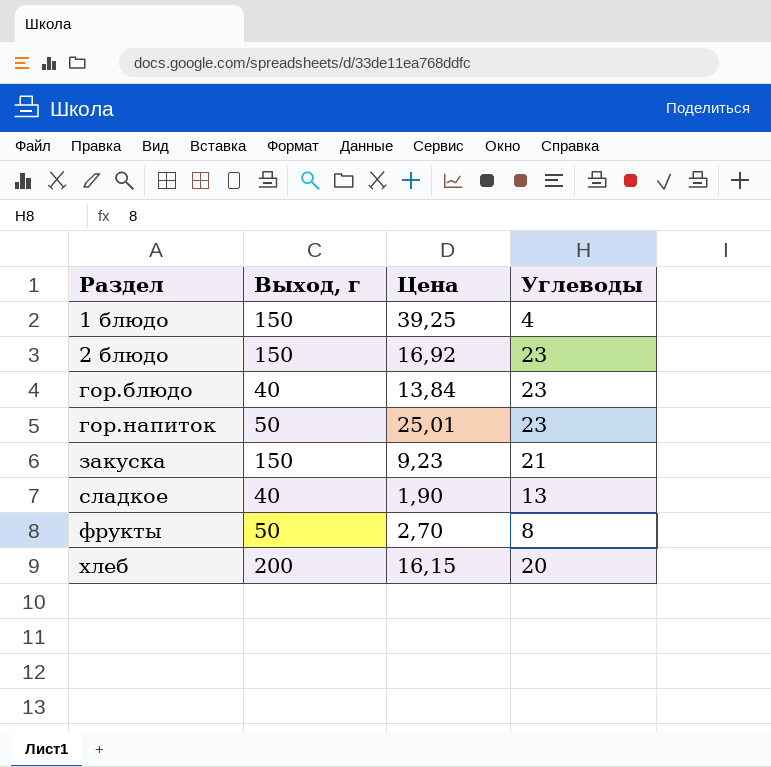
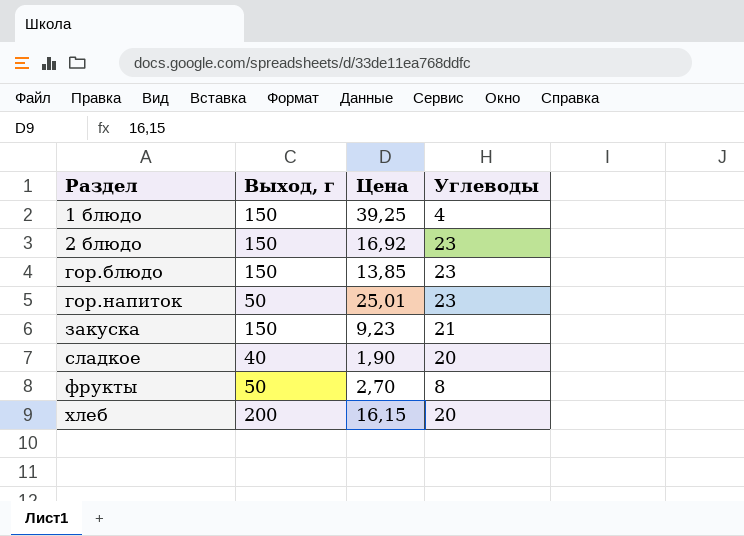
гор.блюдо | Выход, г: 40 -> 150
гор.блюдо | Цена: 13,84 -> 13,85
сладкое | Углеводы: 13 -> 20

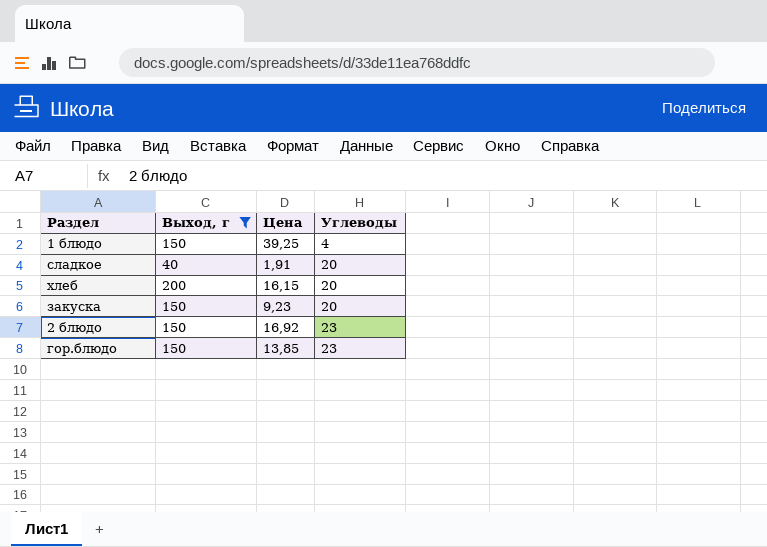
filter: none -> Выход, г != 50
row order: Раздел ascending -> Углеводы ascending
сладкое | Цена: 1,90 -> 1,91
закуска | Углеводы: 21 -> 20

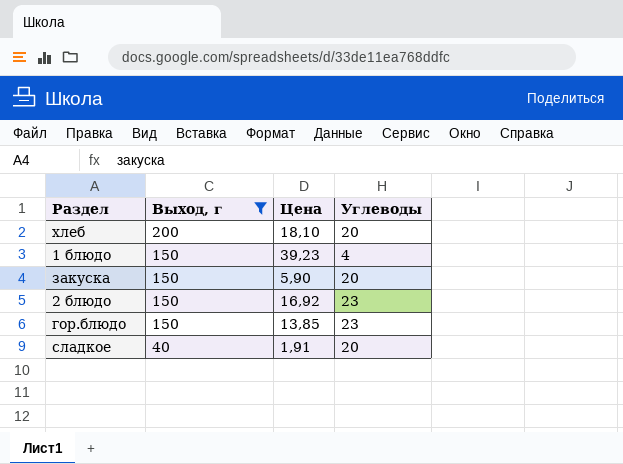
row order: Углеводы ascending -> Выход, г descending
хлеб | Цена: 16,15 -> 18,10
1 блюдо | Цена: 39,25 -> 39,23
закуска | Цена: 9,23 -> 5,90

